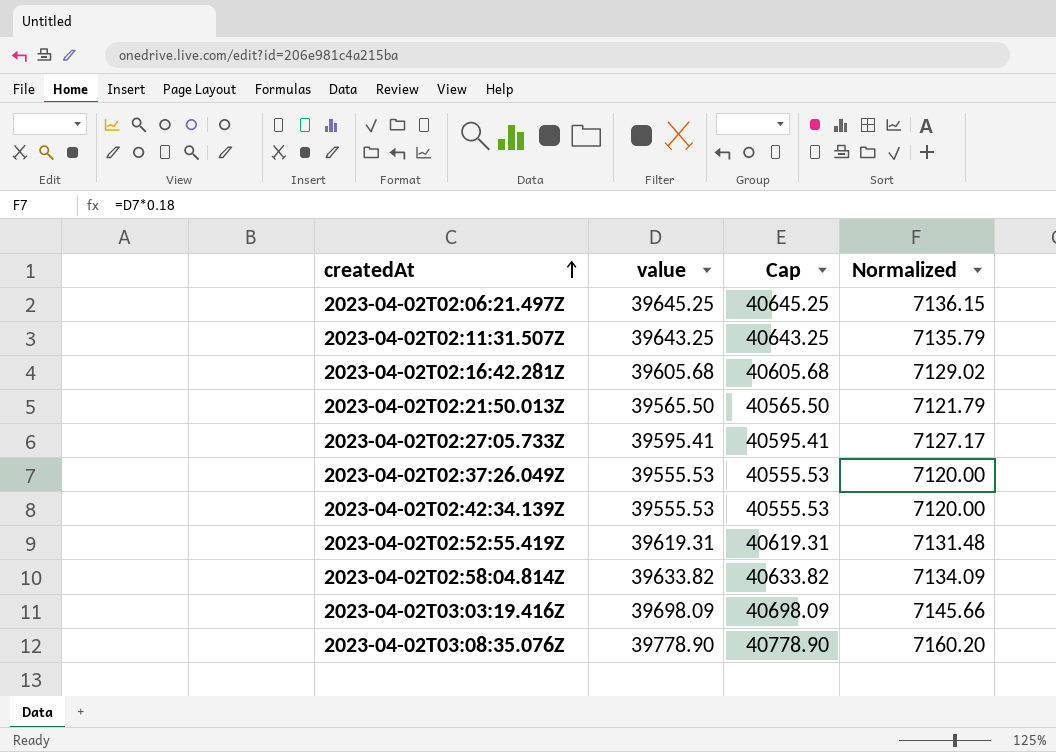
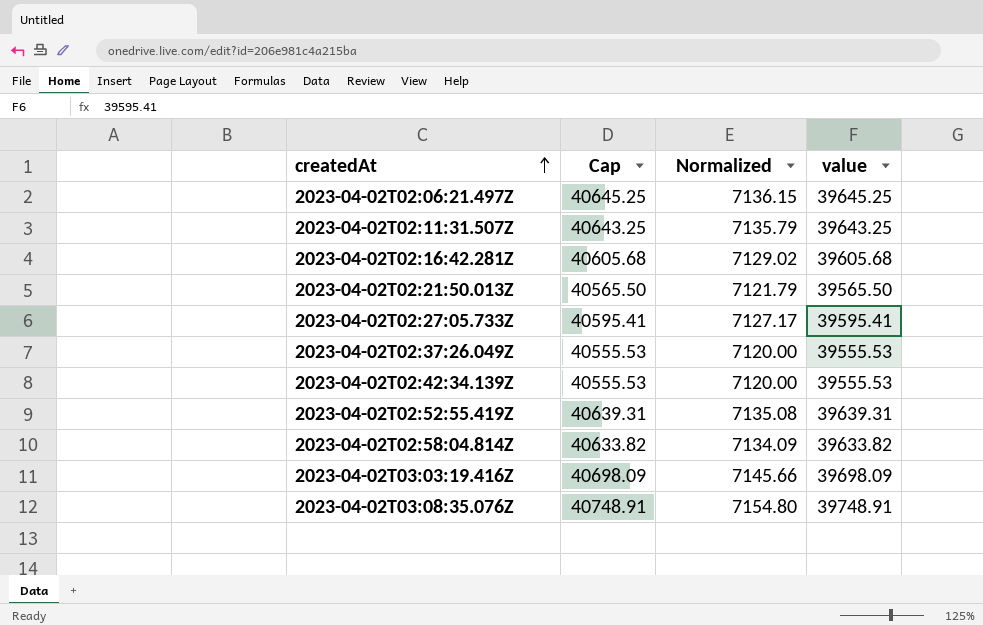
column value | position: 2 -> 4
2023-04-02T02:52:55.419Z | Cap: 40619.31 -> 40639.31
2023-04-02T02:52:55.419Z | Normalized: 7131.48 -> 7135.08
2023-04-02T02:52:55.419Z | value: 39619.31 -> 39639.31
2023-04-02T03:08:35.076Z | Cap: 40778.90 -> 40748.91
2023-04-02T03:08:35.076Z | Normalized: 7160.20 -> 7154.80
2023-04-02T03:08:35.076Z | value: 39778.90 -> 39748.91

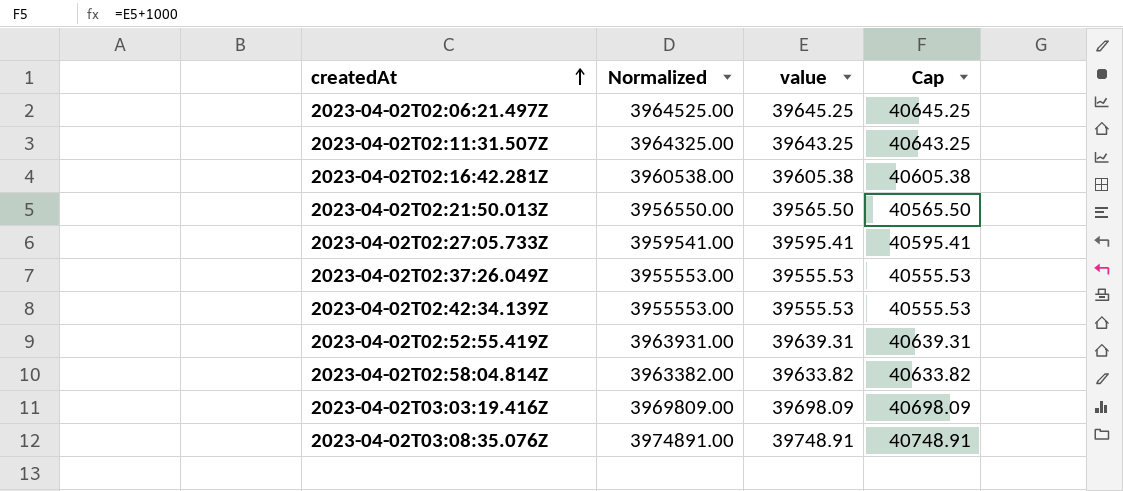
column Normalized | formula: [value] * 0.18 -> [value] * 100
column Cap | position: 2 -> 4
2023-04-02T02:16:42.281Z | value: 39605.68 -> 39605.38
2023-04-02T02:16:42.281Z | Cap: 40605.68 -> 40605.38

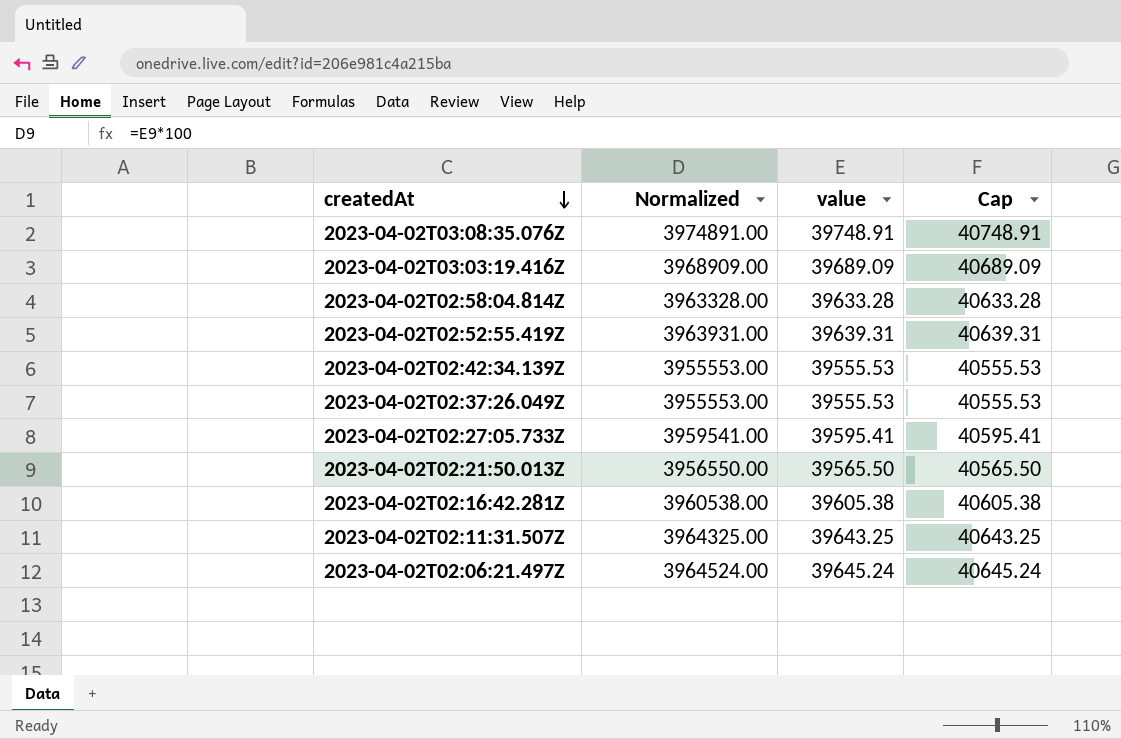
row order: createdAt ascending -> createdAt descending
2023-04-02T03:03:19.416Z | Normalized: 3969809.00 -> 3968909.00
2023-04-02T03:03:19.416Z | value: 39698.09 -> 39689.09
2023-04-02T03:03:19.416Z | Cap: 40698.09 -> 40689.09
2023-04-02T02:58:04.814Z | Normalized: 3963382.00 -> 3963328.00
2023-04-02T02:58:04.814Z | value: 39633.82 -> 39633.28
2023-04-02T02:58:04.814Z | Cap: 40633.82 -> 40633.28
2023-04-02T02:06:21.497Z | Normalized: 3964525.00 -> 3964524.00
2023-04-02T02:06:21.497Z | value: 39645.25 -> 39645.24
2023-04-02T02:06:21.497Z | Cap: 40645.25 -> 40645.24

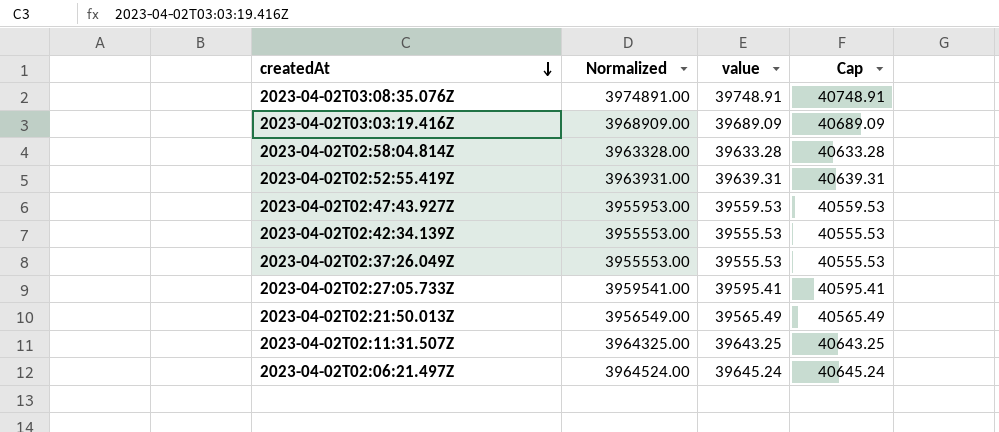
row 2023-04-02T02:16:42.281Z: 3960538.00 | 39605.38 | 40605.38 -> none
row 2023-04-02T02:47:43.927Z: none -> 3955953.00 | 39559.53 | 40559.53
2023-04-02T02:21:50.013Z | Normalized: 3956550.00 -> 3956549.00
2023-04-02T02:21:50.013Z | value: 39565.50 -> 39565.49
2023-04-02T02:21:50.013Z | Cap: 40565.50 -> 40565.49

